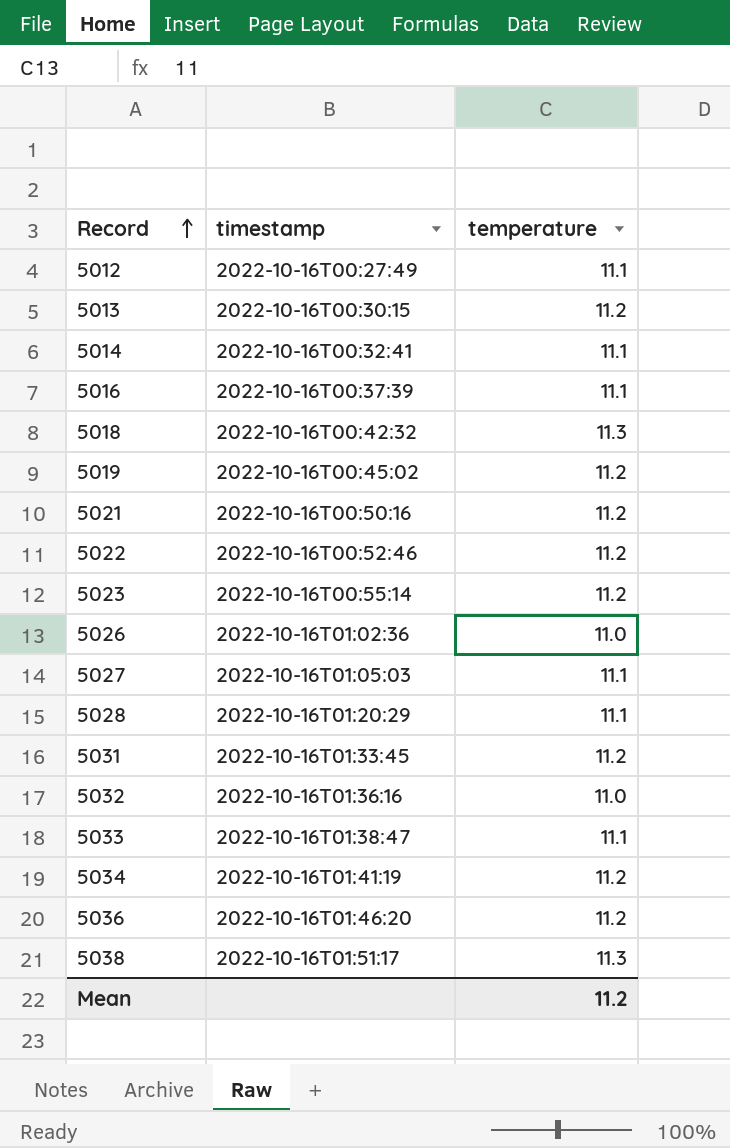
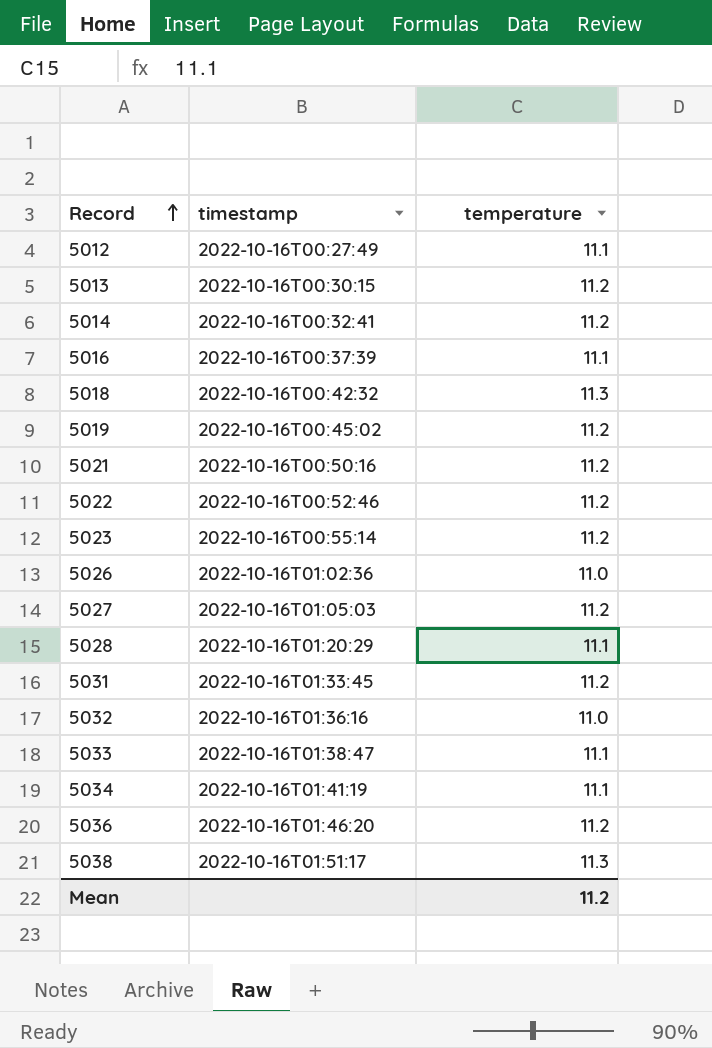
5014 | temperature: 11.1 -> 11.2
5027 | temperature: 11.1 -> 11.2
5034 | temperature: 11.2 -> 11.1

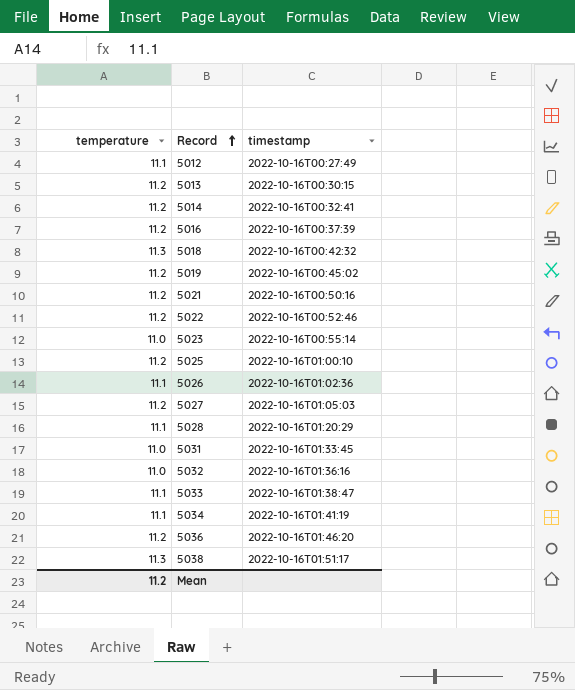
column temperature | position: 3 -> 1
5016 | temperature: 11.1 -> 11.2
5023 | temperature: 11.2 -> 11.0
row 5025: none -> 11.2 | 2022-10-16T01:00:10
5026 | temperature: 11.0 -> 11.1
5031 | temperature: 11.2 -> 11.0

